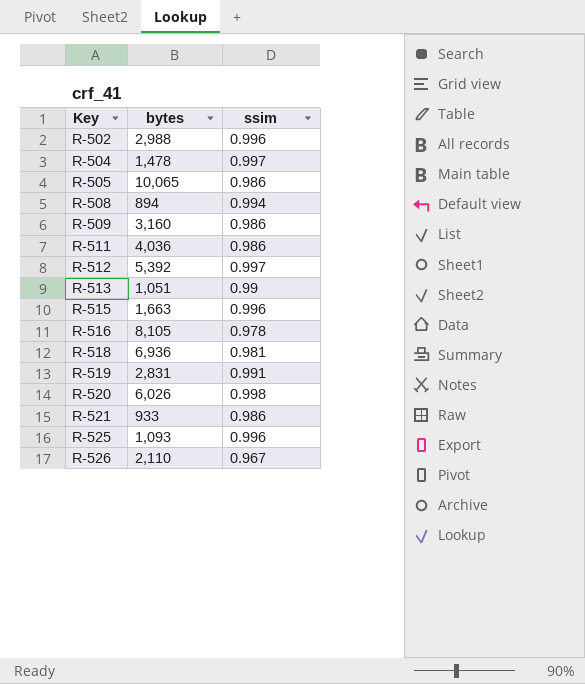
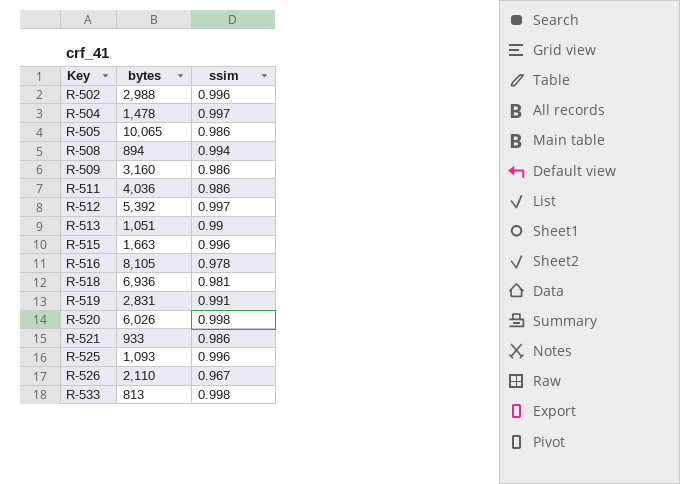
row R-533: none -> 813 | 0.998

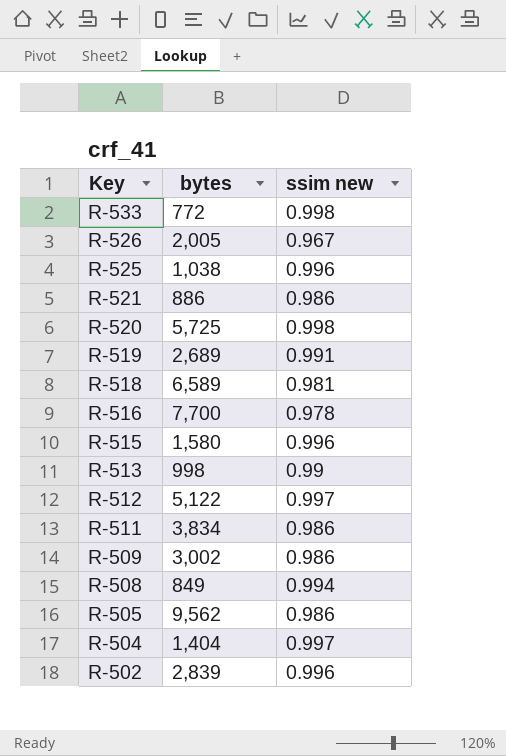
row order: Key ascending -> Key descending
column name: ssim -> ssim new
R-533 | bytes: 813 -> 772
R-526 | bytes: 2,110 -> 2,005
R-525 | bytes: 1,093 -> 1,038
R-521 | bytes: 933 -> 886
R-520 | bytes: 6,026 -> 5,725
R-519 | bytes: 2,831 -> 2,689
R-518 | bytes: 6,936 -> 6,589
R-516 | bytes: 8,105 -> 7,700
R-515 | bytes: 1,663 -> 1,580
R-513 | bytes: 1,051 -> 998
R-512 | bytes: 5,392 -> 5,122
R-511 | bytes: 4,036 -> 3,834
R-509 | bytes: 3,160 -> 3,002
R-508 | bytes: 894 -> 849
R-505 | bytes: 10,065 -> 9,562
R-504 | bytes: 1,478 -> 1,404
R-502 | bytes: 2,988 -> 2,839

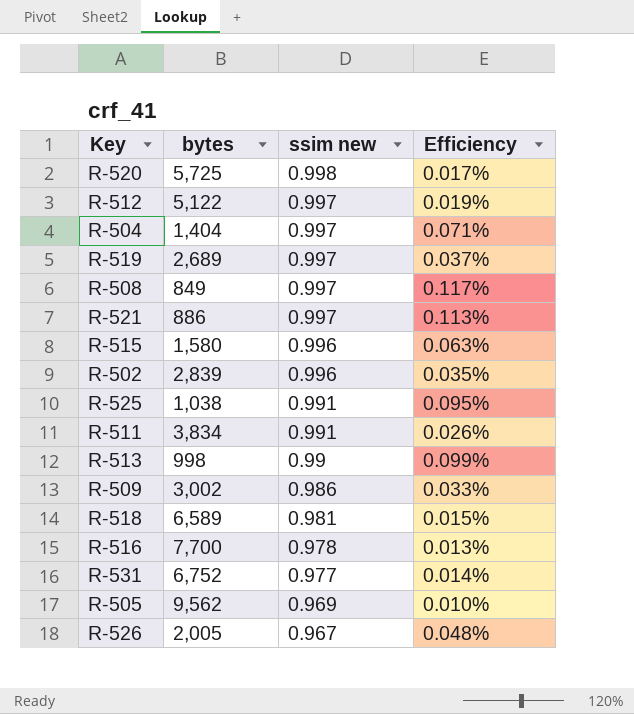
row order: Key descending -> ssim new descending
column Efficiency | formula: none -> [ssim new] / [bytes]
row R-533: 772 | 0.998 -> none
R-519 | ssim new: 0.991 -> 0.997
R-508 | ssim new: 0.994 -> 0.997
R-521 | ssim new: 0.986 -> 0.997
R-525 | ssim new: 0.996 -> 0.991
R-511 | ssim new: 0.986 -> 0.991
row R-531: none -> 6,752 | 0.977 | 0.014%
R-505 | ssim new: 0.986 -> 0.969

